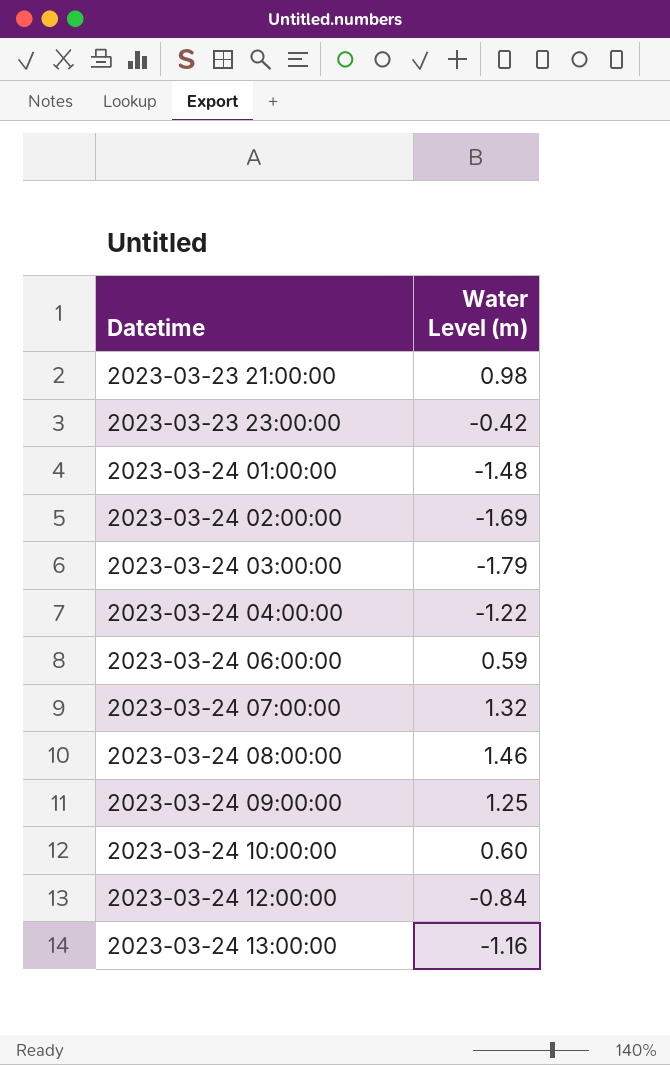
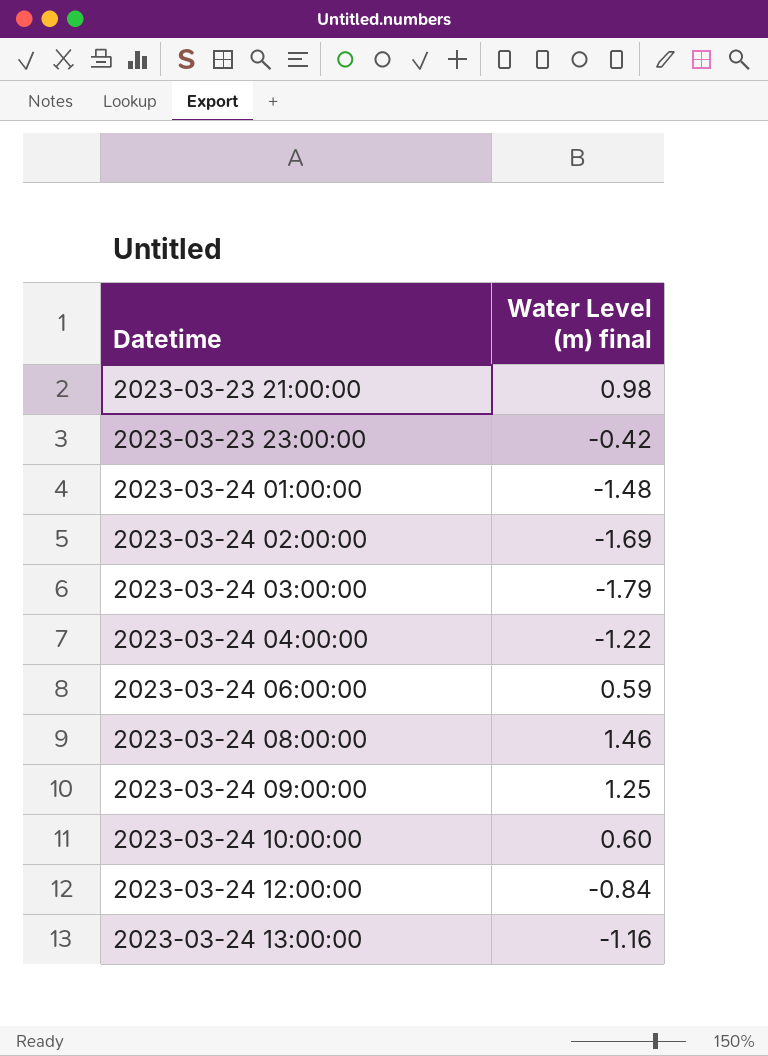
column name: Water Level (m) -> Water Level (m) final
row 2023-03-24 07:00:00: 1.32 -> none

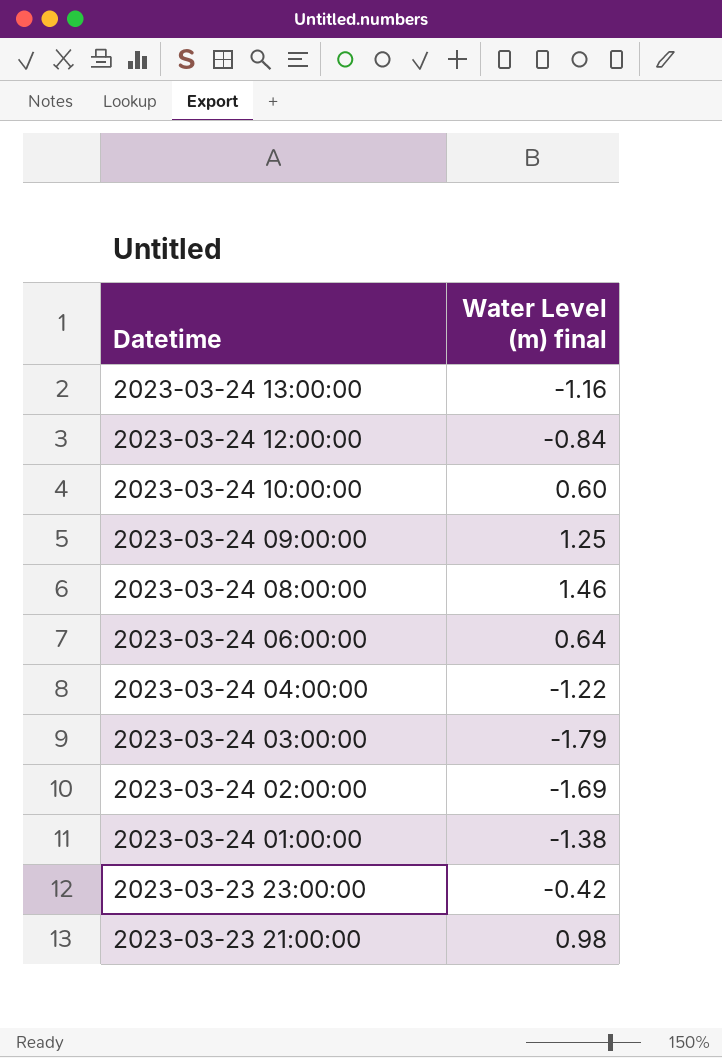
row order: Datetime ascending -> Datetime descending
2023-03-24 06:00:00 | Water Level (m) final: 0.59 -> 0.64
2023-03-24 01:00:00 | Water Level (m) final: -1.48 -> -1.38

